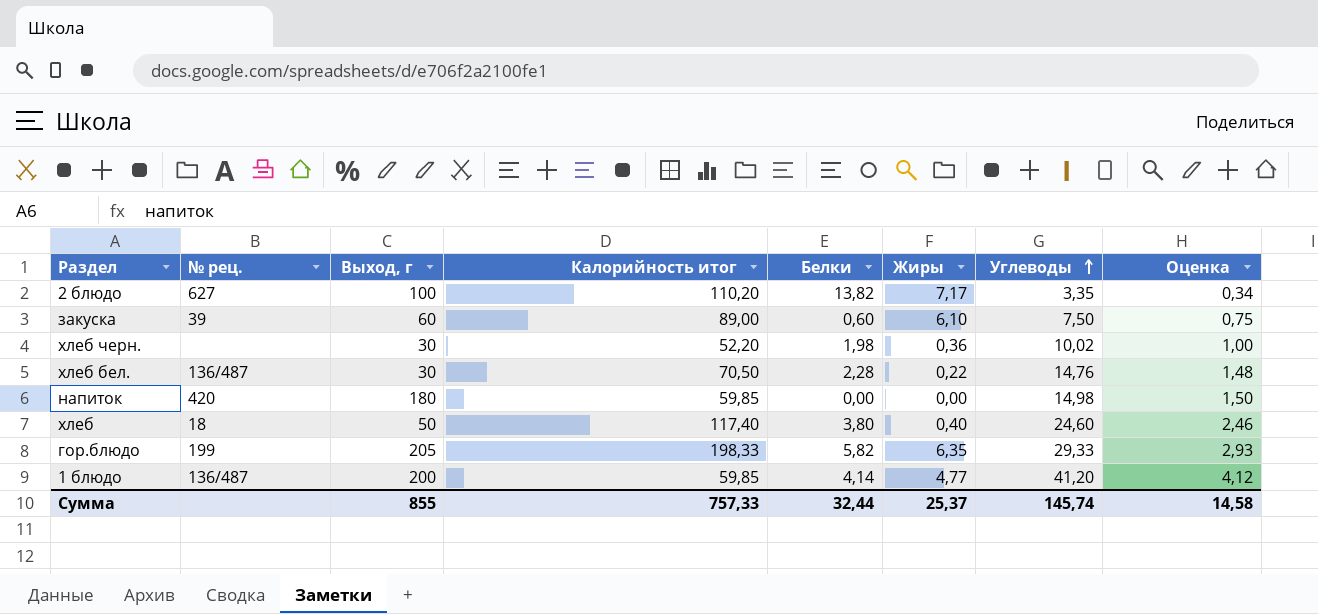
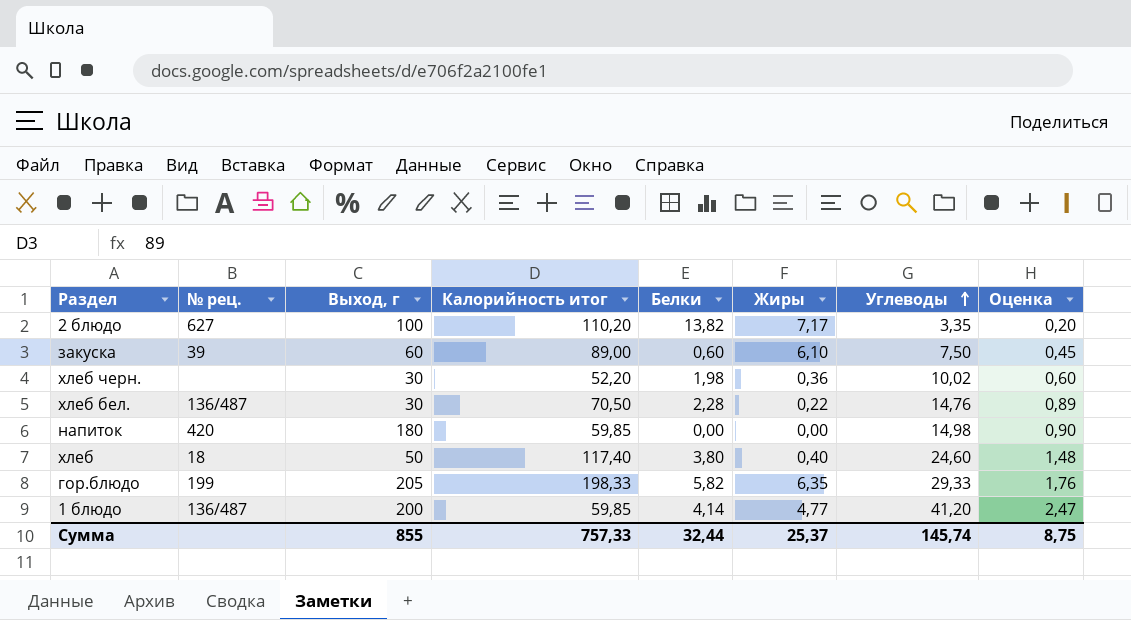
column Оценка | formula: [Углеводы] * 0,1 -> [Углеводы] * 0,06
Сумма | Оценка: 14,58 -> 8,75

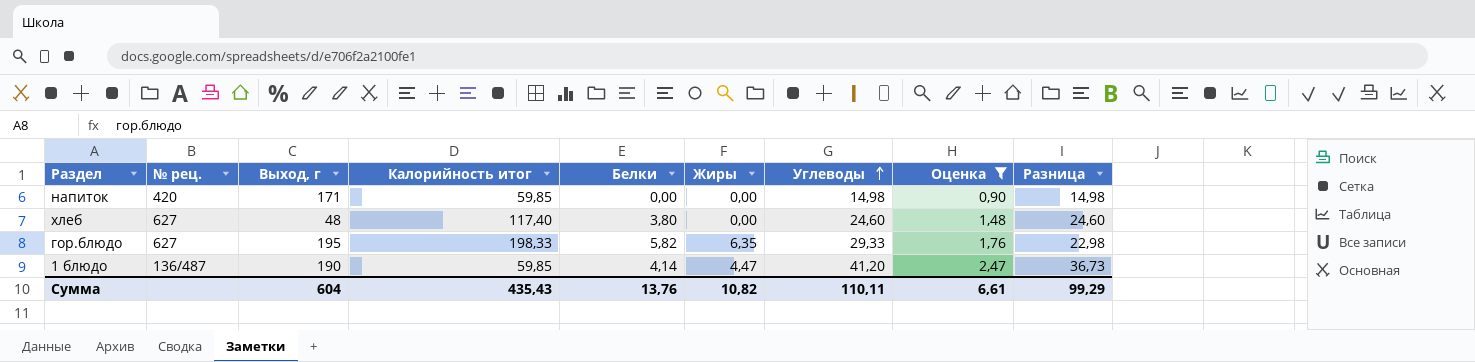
filter: none -> Оценка >= 0,90
column Разница | formula: none -> [Углеводы] - [Жиры]
напиток | Выход, г: 180 -> 171
хлеб | № рец.: 18 -> 627
хлеб | Выход, г: 50 -> 48
хлеб | Жиры: 0,40 -> 0,00
гор.блюдо | № рец.: 199 -> 627
гор.блюдо | Выход, г: 205 -> 195
1 блюдо | Выход, г: 200 -> 190
1 блюдо | Жиры: 4,77 -> 4,47
Сумма | Выход, г: 855 -> 604
Сумма | Калорийность итог: 757,33 -> 435,43
Сумма | Белки: 32,44 -> 13,76
Сумма | Жиры: 25,37 -> 10,82
Сумма | Углеводы: 145,74 -> 110,11
Сумма | Оценка: 8,75 -> 6,61

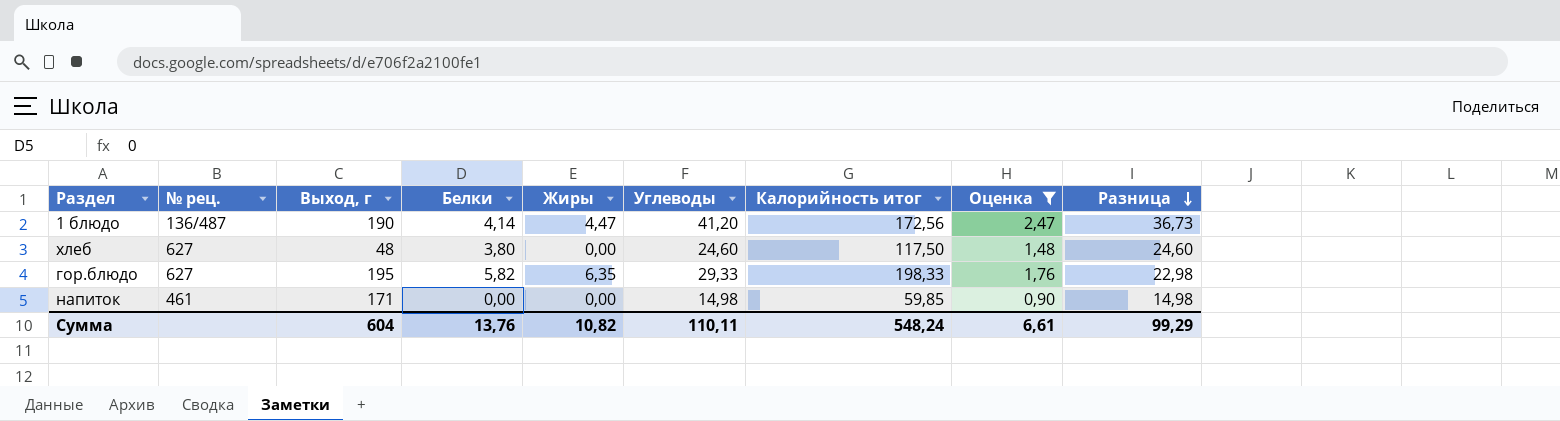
row order: Углеводы ascending -> Разница descending
column Калорийность итог | position: 4 -> 7
1 блюдо | Калорийность итог: 59,85 -> 172,56
хлеб | Калорийность итог: 117,40 -> 117,50
напиток | № рец.: 420 -> 461
Сумма | Калорийность итог: 435,43 -> 548,24

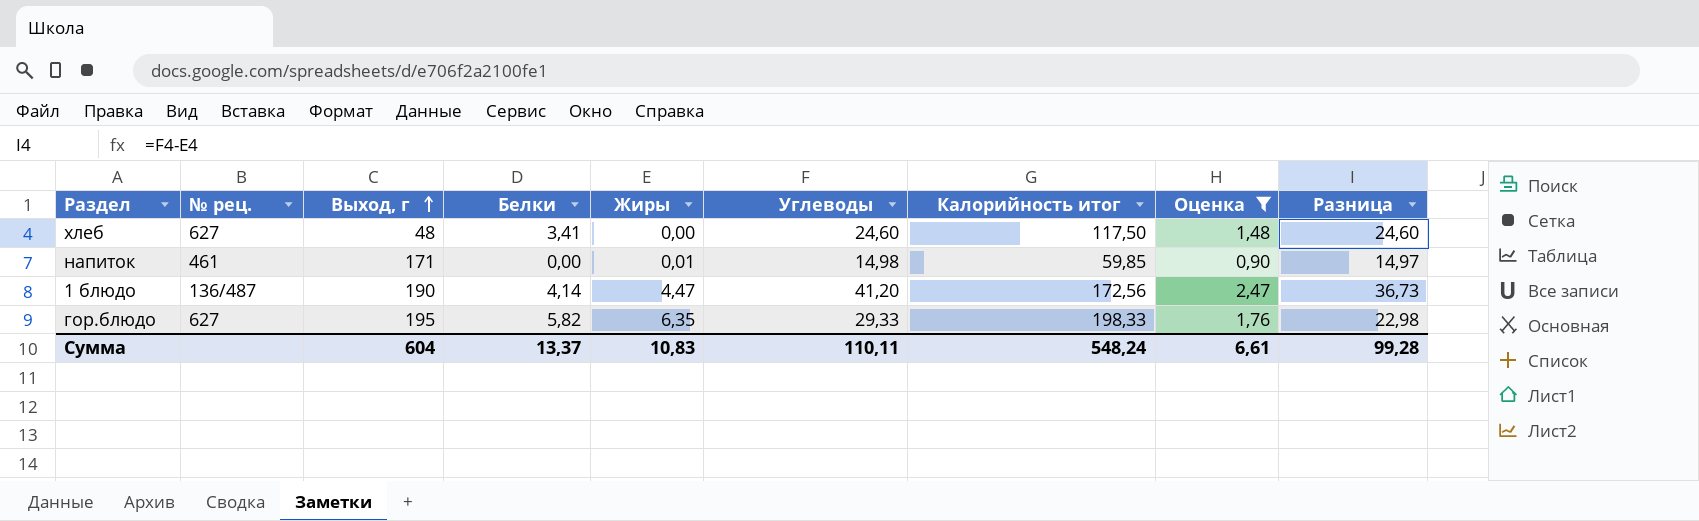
row order: Разница descending -> Выход, г ascending
хлеб | Белки: 3,80 -> 3,41
напиток | Жиры: 0,00 -> 0,01
напиток | Разница: 14,98 -> 14,97
Сумма | Белки: 13,76 -> 13,37
Сумма | Жиры: 10,82 -> 10,83
Сумма | Разница: 99,29 -> 99,28

